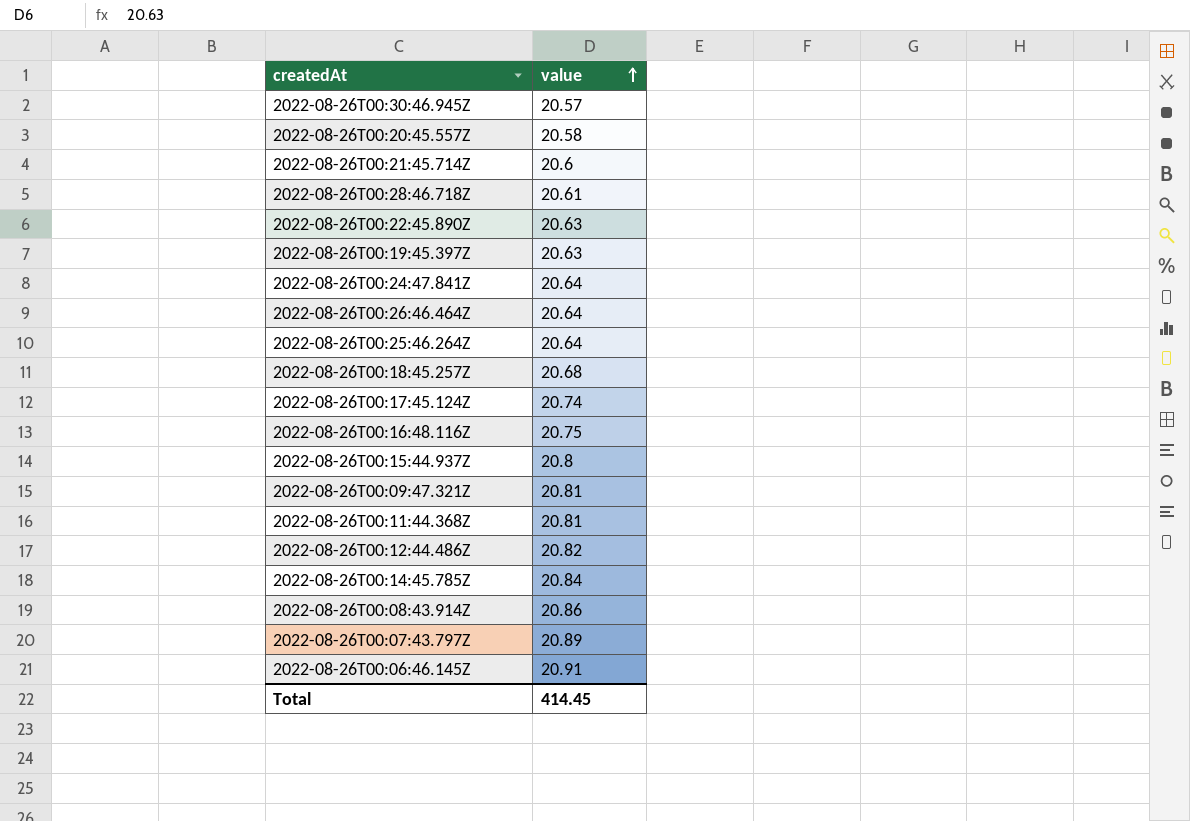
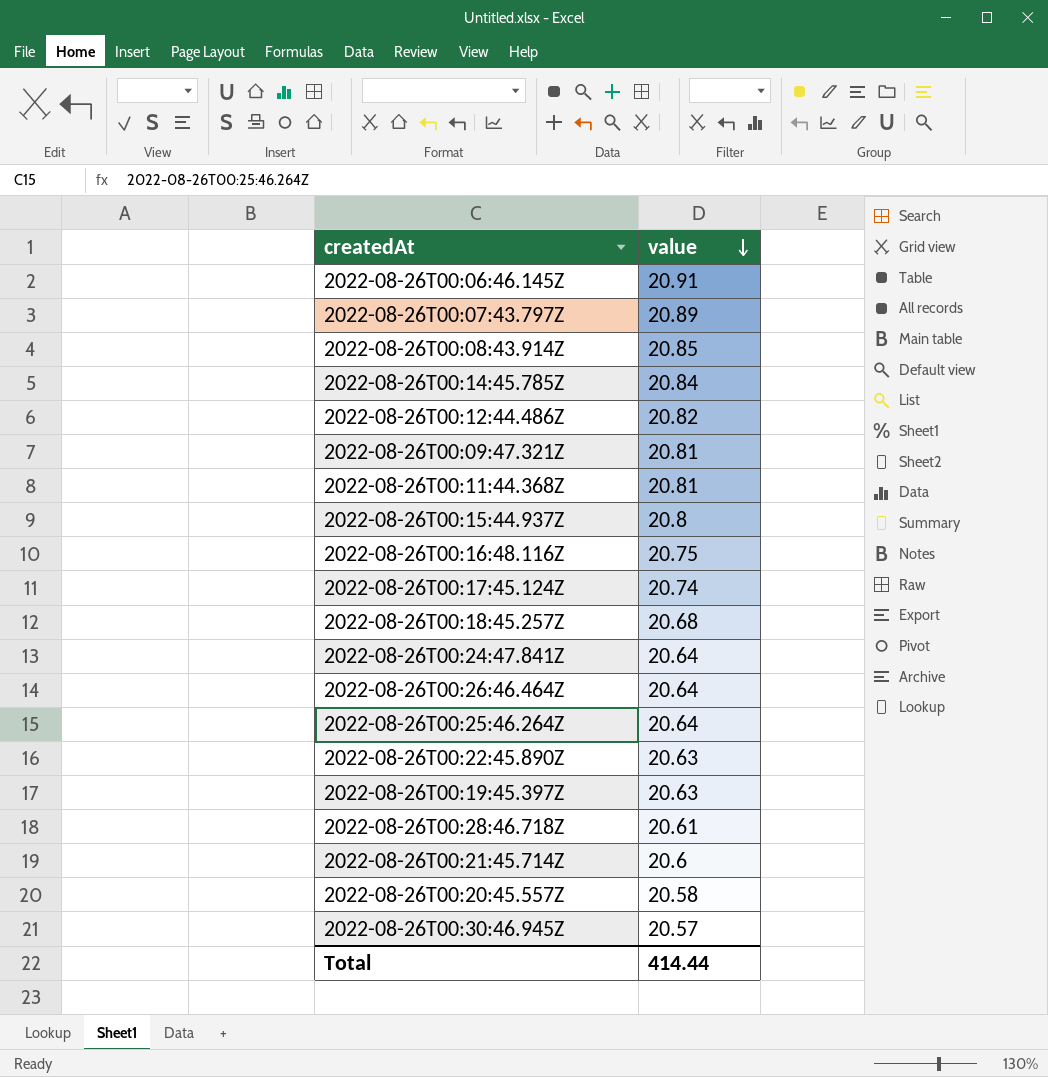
row order: value ascending -> value descending
2022-08-26T00:08:43.914Z | value: 20.86 -> 20.85
Total | value: 414.45 -> 414.44

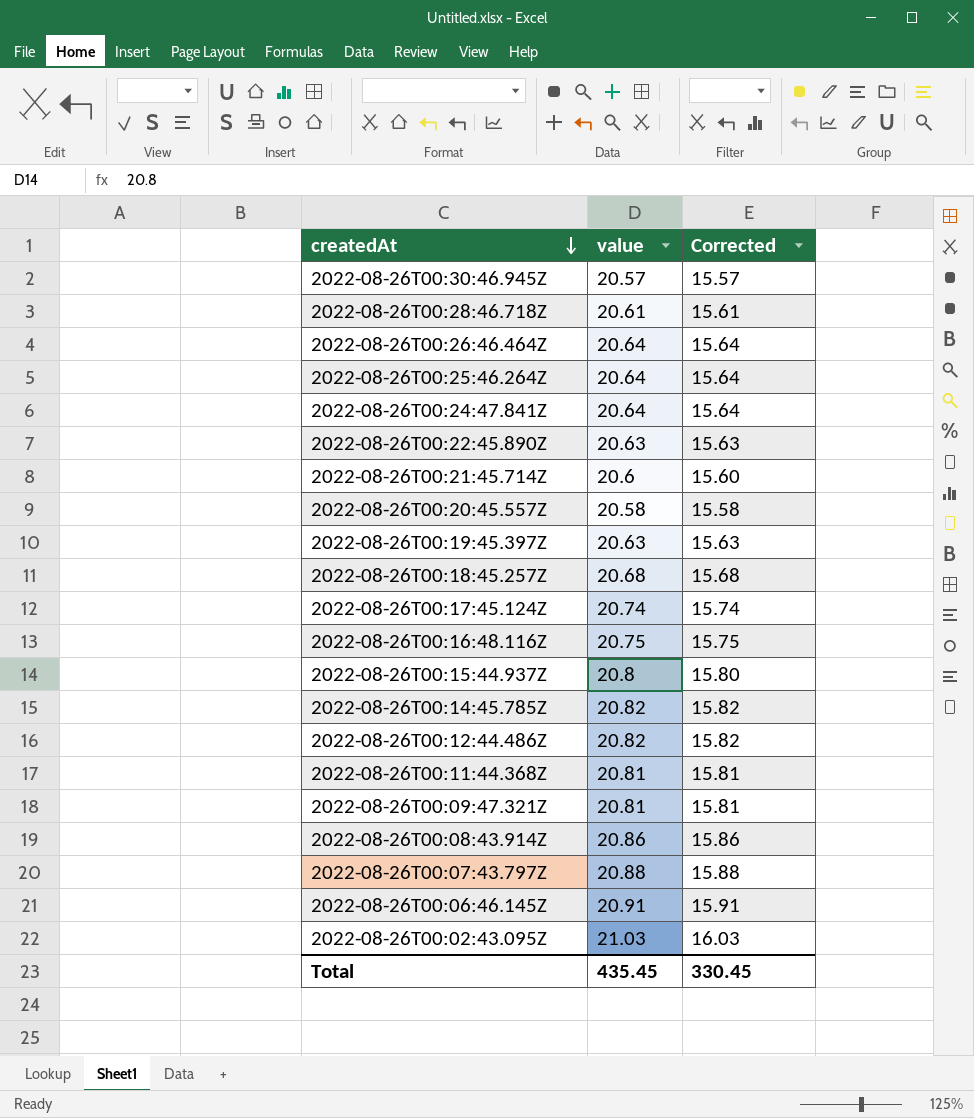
row order: value descending -> createdAt descending
column Corrected | formula: none -> [value] - 5
2022-08-26T00:14:45.785Z | value: 20.84 -> 20.82
2022-08-26T00:08:43.914Z | value: 20.85 -> 20.86
2022-08-26T00:07:43.797Z | value: 20.89 -> 20.88
row 2022-08-26T00:02:43.095Z: none -> 21.03 | 16.03
Total | value: 414.44 -> 435.45

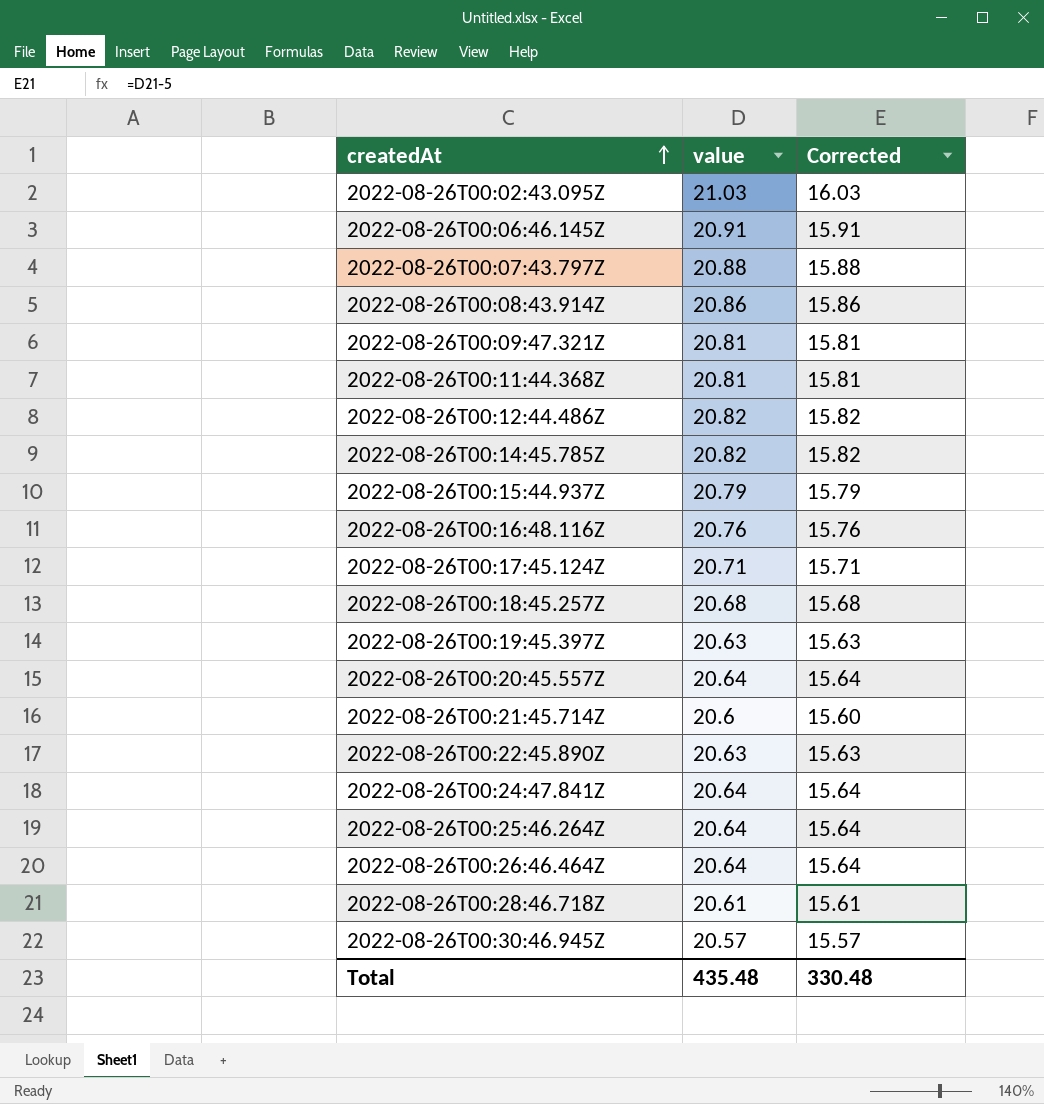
row order: createdAt descending -> createdAt ascending
2022-08-26T00:15:44.937Z | value: 20.8 -> 20.79
2022-08-26T00:15:44.937Z | Corrected: 15.80 -> 15.79
2022-08-26T00:16:48.116Z | value: 20.75 -> 20.76
2022-08-26T00:16:48.116Z | Corrected: 15.75 -> 15.76
2022-08-26T00:17:45.124Z | value: 20.74 -> 20.71
2022-08-26T00:17:45.124Z | Corrected: 15.74 -> 15.71
2022-08-26T00:20:45.557Z | value: 20.58 -> 20.64
2022-08-26T00:20:45.557Z | Corrected: 15.58 -> 15.64
Total | value: 435.45 -> 435.48
Total | Corrected: 330.45 -> 330.48

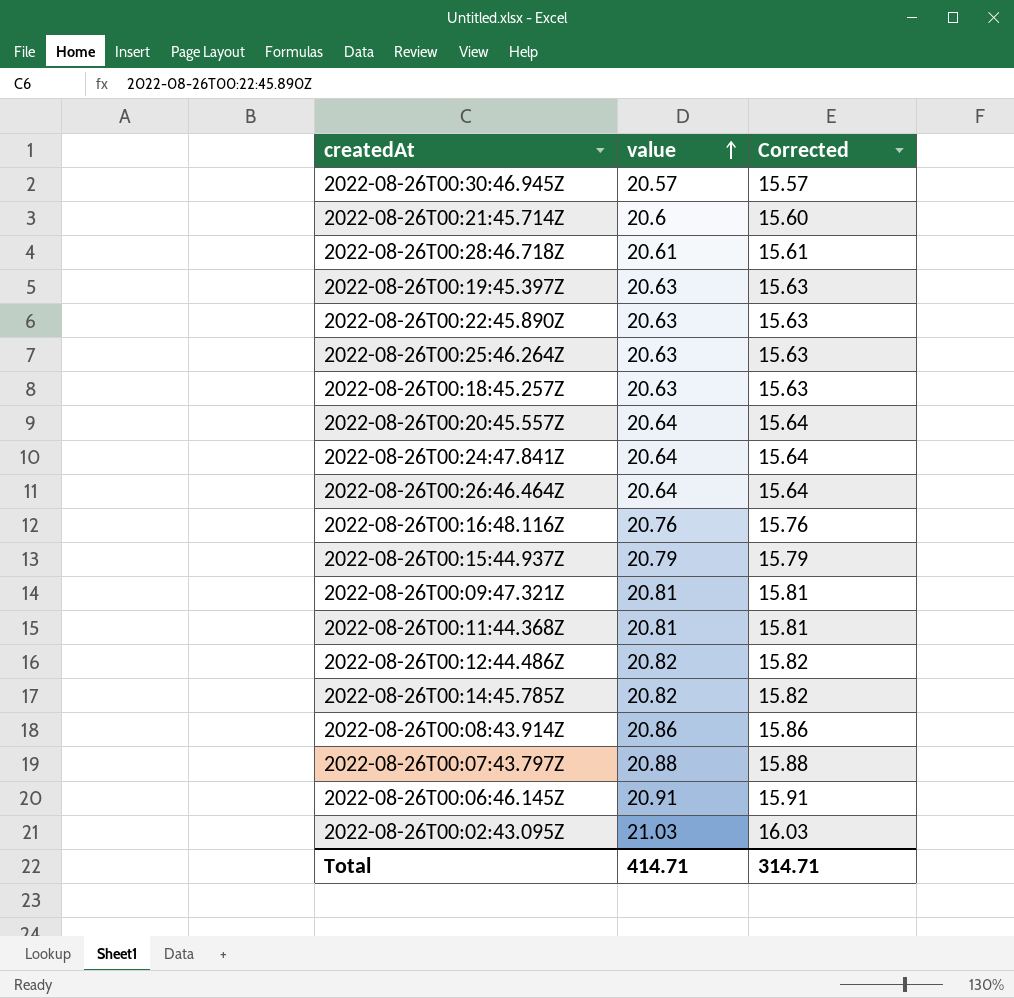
row order: createdAt ascending -> value ascending
row 2022-08-26T00:17:45.124Z: 20.71 | 15.71 -> none
2022-08-26T00:25:46.264Z | value: 20.64 -> 20.63
2022-08-26T00:25:46.264Z | Corrected: 15.64 -> 15.63
2022-08-26T00:18:45.257Z | value: 20.68 -> 20.63
2022-08-26T00:18:45.257Z | Corrected: 15.68 -> 15.63
Total | value: 435.48 -> 414.71
Total | Corrected: 330.48 -> 314.71

